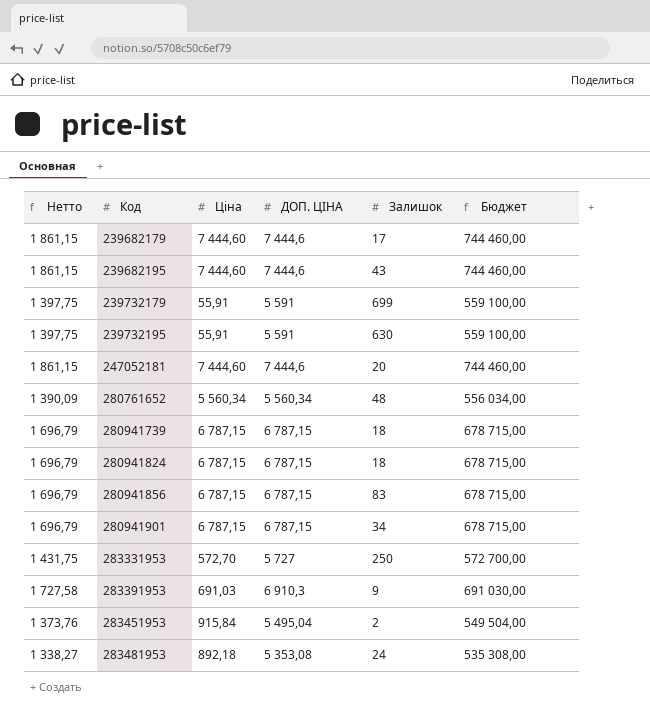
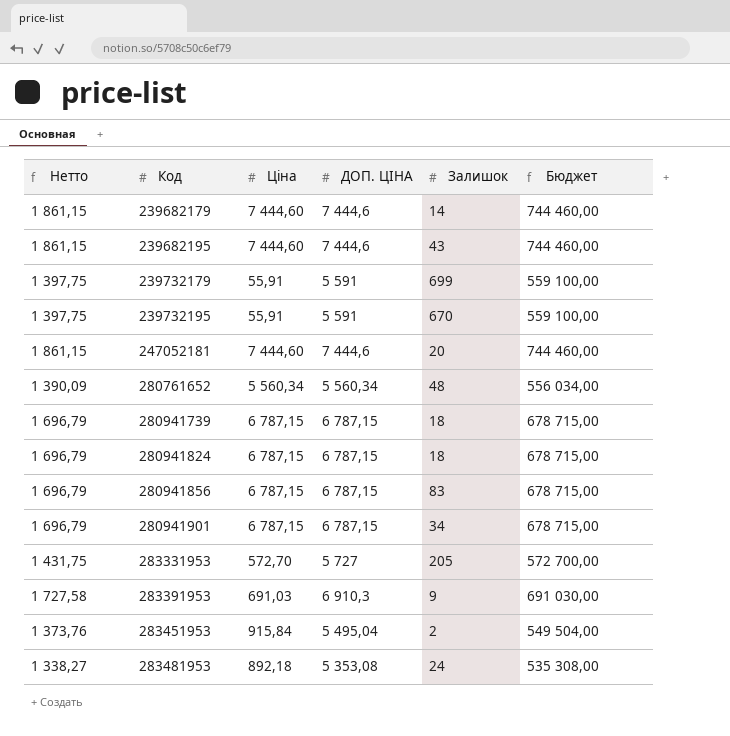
239682179 | Залишок: 17 -> 14
239732195 | Залишок: 630 -> 670
283331953 | Залишок: 250 -> 205

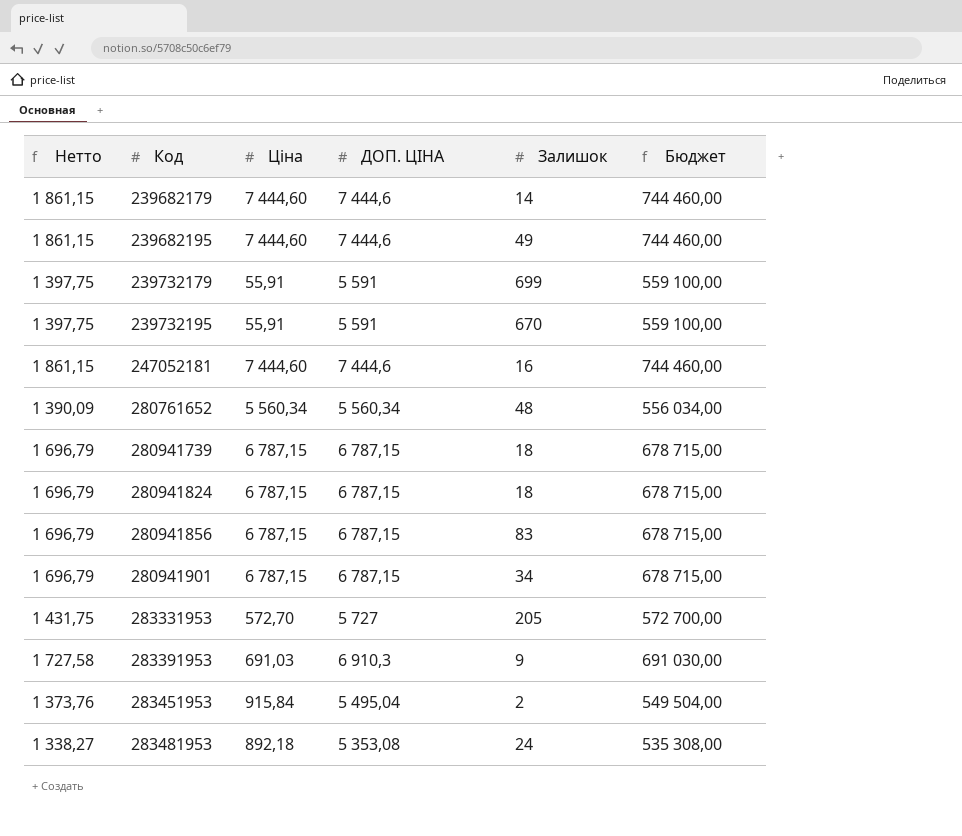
239682195 | Залишок: 43 -> 49
247052181 | Залишок: 20 -> 16

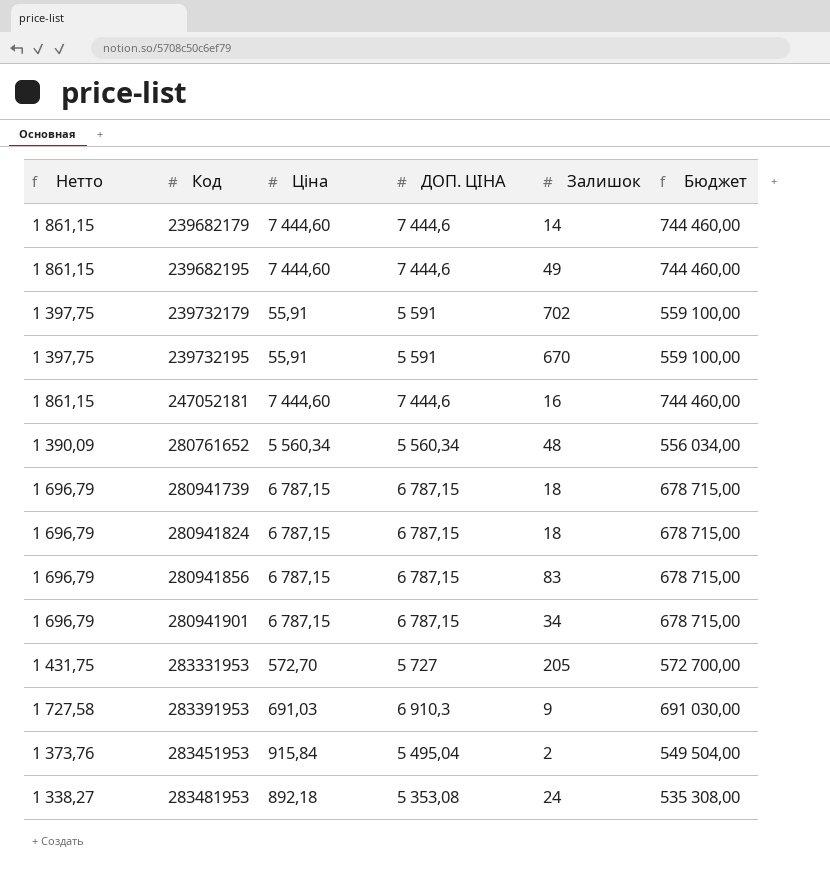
239732179 | Залишок: 699 -> 702

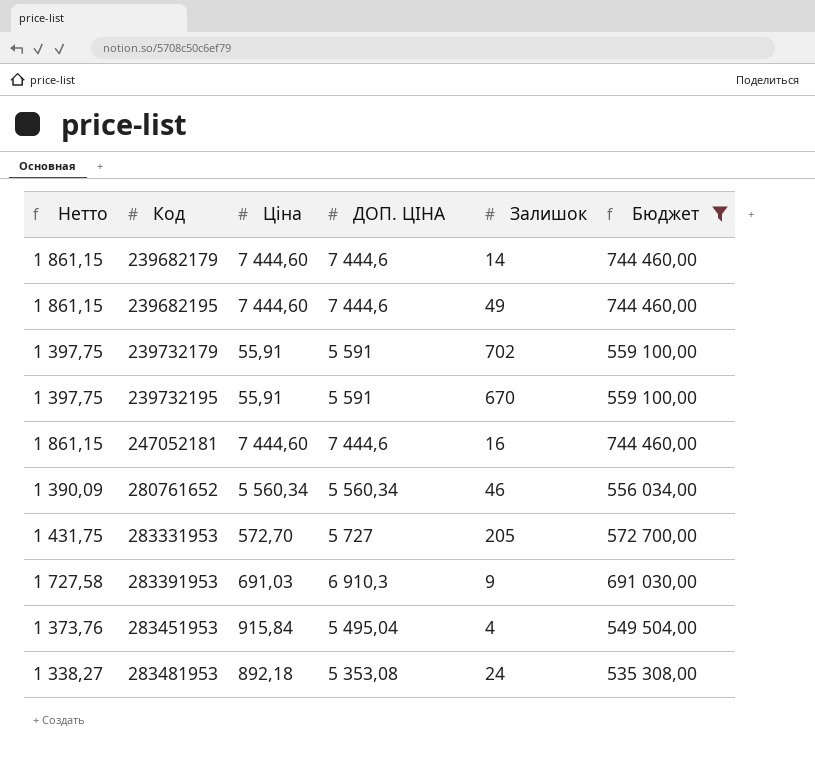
filter: none -> Бюджет != 678 715,00
280761652 | Залишок: 48 -> 46
283451953 | Залишок: 2 -> 4

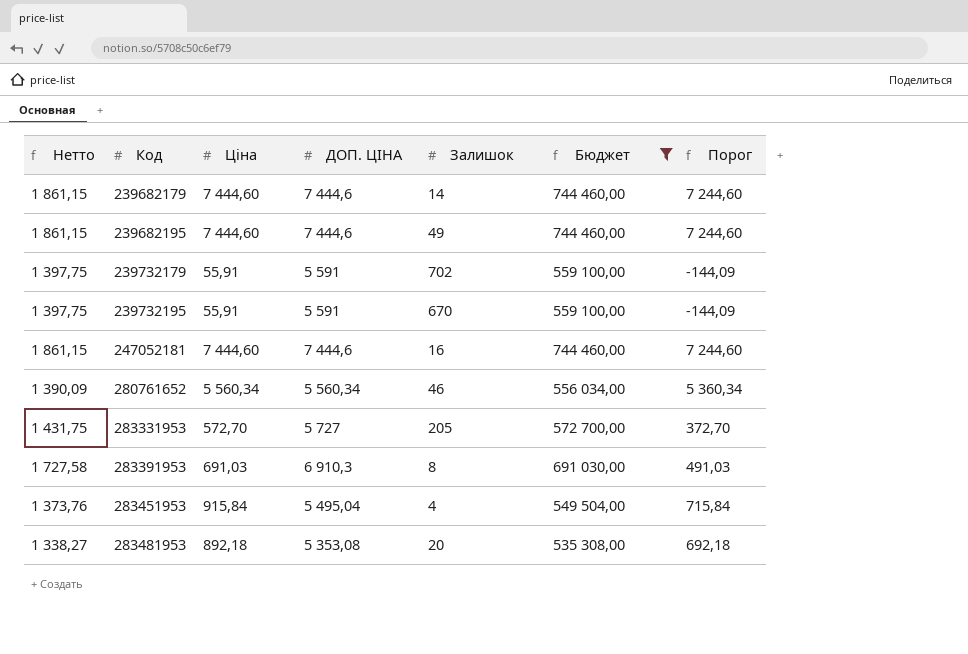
column Порог | formula: none -> [Ціна] - 200
283391953 | Залишок: 9 -> 8
283481953 | Залишок: 24 -> 20

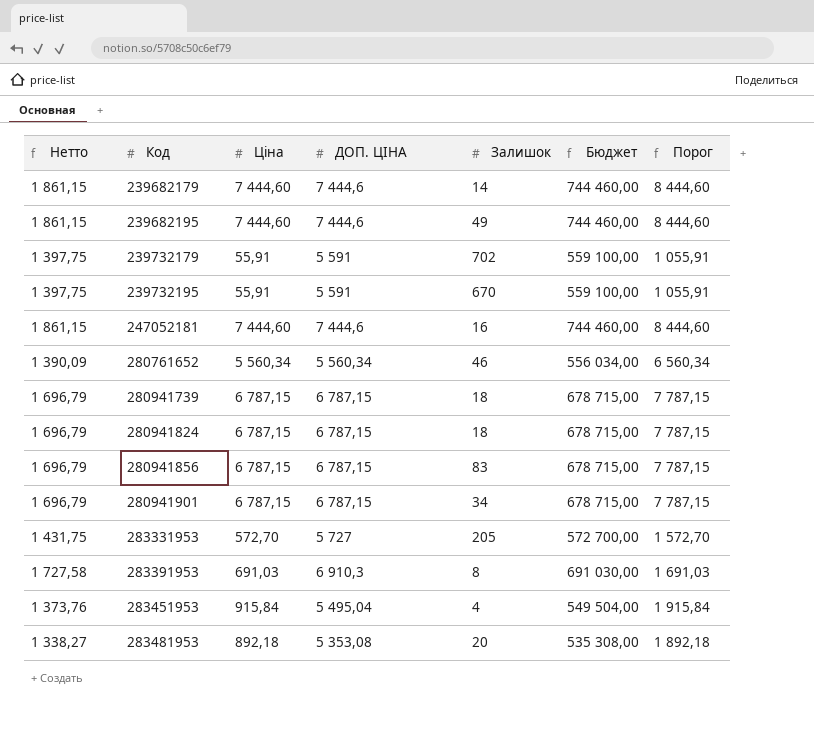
filter: Бюджет != 678 715,00 -> none
column Порог | formula: [Ціна] - 200 -> [Ціна] + 1000

